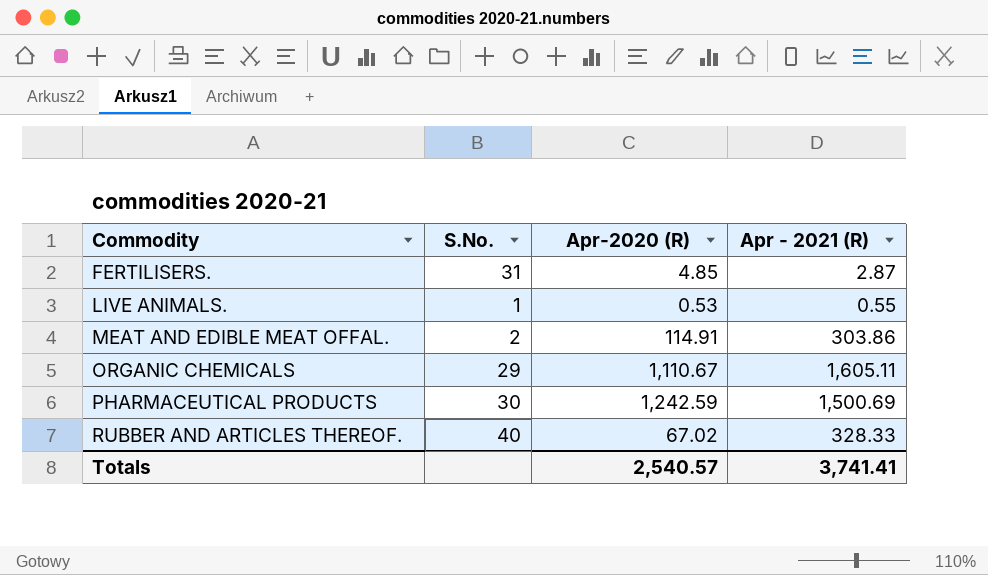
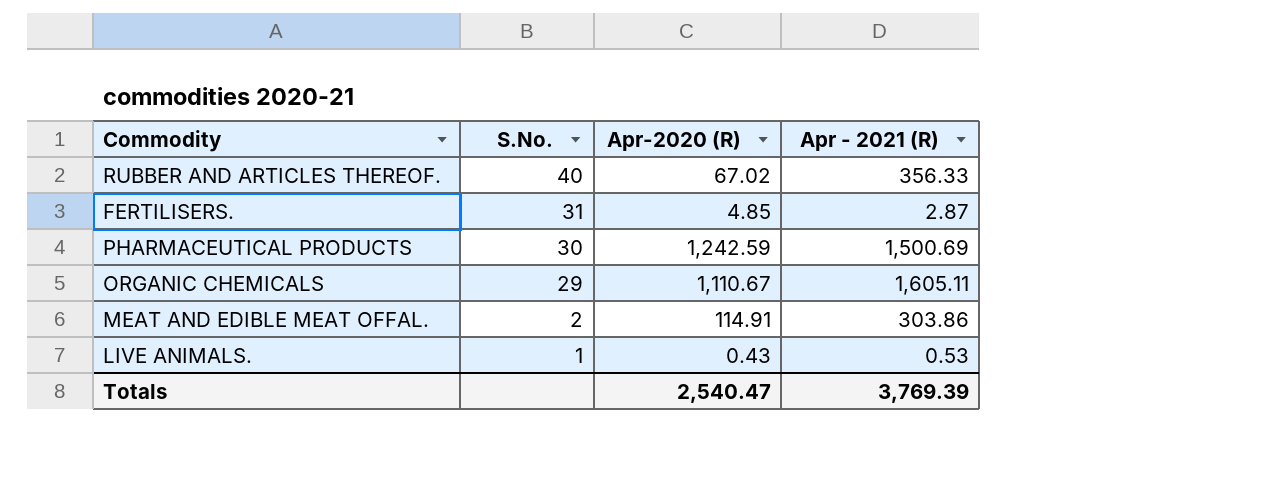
row order: Commodity ascending -> S.No. descending
RUBBER AND ARTICLES THEREOF. | Apr - 2021 (R): 328.33 -> 356.33
LIVE ANIMALS. | Apr-2020 (R): 0.53 -> 0.43
LIVE ANIMALS. | Apr - 2021 (R): 0.55 -> 0.53
Totals | Apr-2020 (R): 2,540.57 -> 2,540.47
Totals | Apr - 2021 (R): 3,741.41 -> 3,769.39

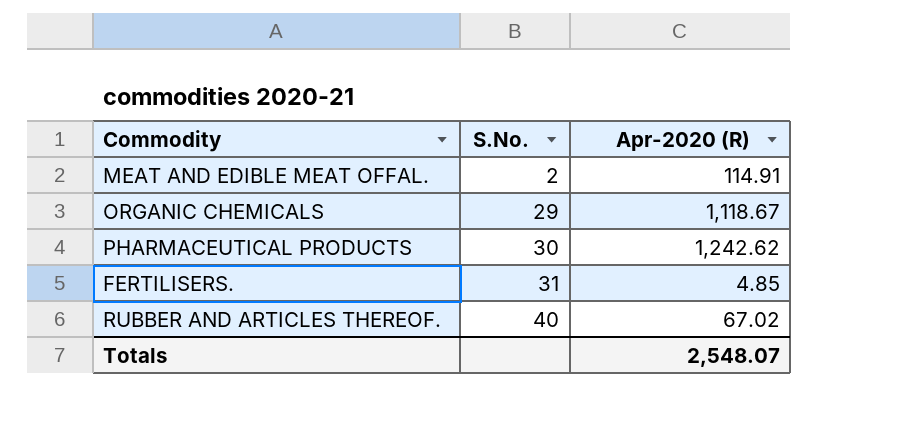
row order: S.No. descending -> S.No. ascending
column Apr - 2021 (R) | position: 4 -> none
row LIVE ANIMALS.: 1 | 0.43 | 0.53 -> none
ORGANIC CHEMICALS | Apr-2020 (R): 1,110.67 -> 1,118.67
PHARMACEUTICAL PRODUCTS | Apr-2020 (R): 1,242.59 -> 1,242.62
Totals | Apr-2020 (R): 2,540.47 -> 2,548.07

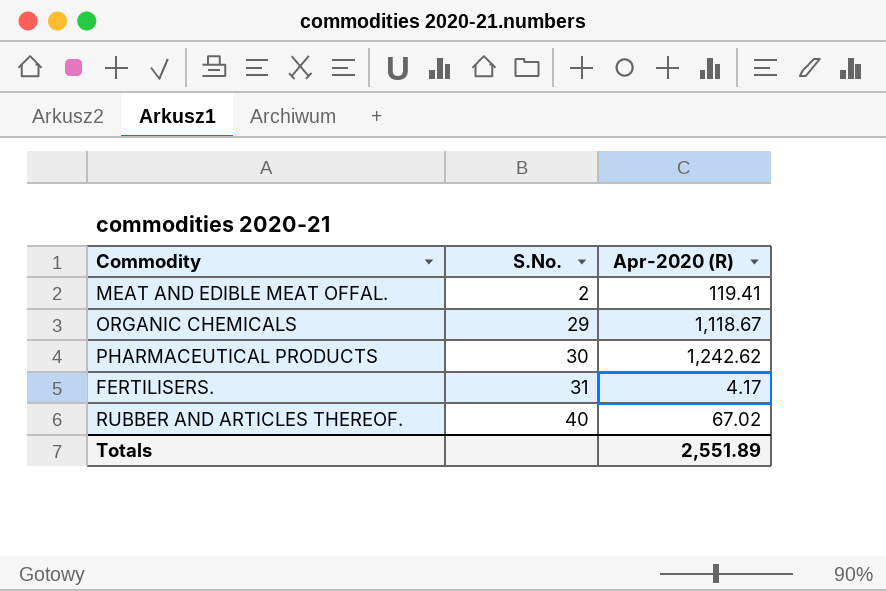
MEAT AND EDIBLE MEAT OFFAL. | Apr-2020 (R): 114.91 -> 119.41
FERTILISERS. | Apr-2020 (R): 4.85 -> 4.17
Totals | Apr-2020 (R): 2,548.07 -> 2,551.89

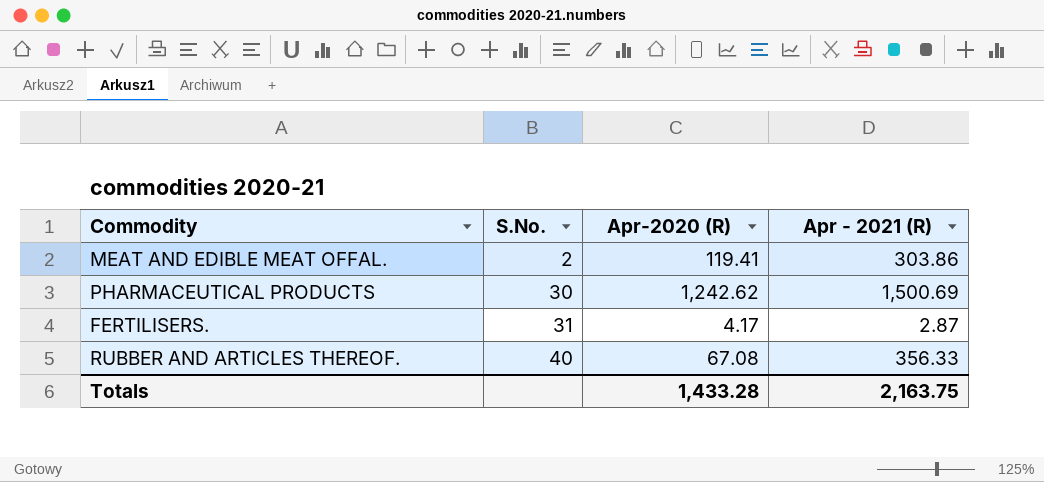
column Apr - 2021 (R) | position: none -> 4
row ORGANIC CHEMICALS: 29 | 1,118.67 -> none
RUBBER AND ARTICLES THEREOF. | Apr-2020 (R): 67.02 -> 67.08
Totals | Apr-2020 (R): 2,551.89 -> 1,433.28

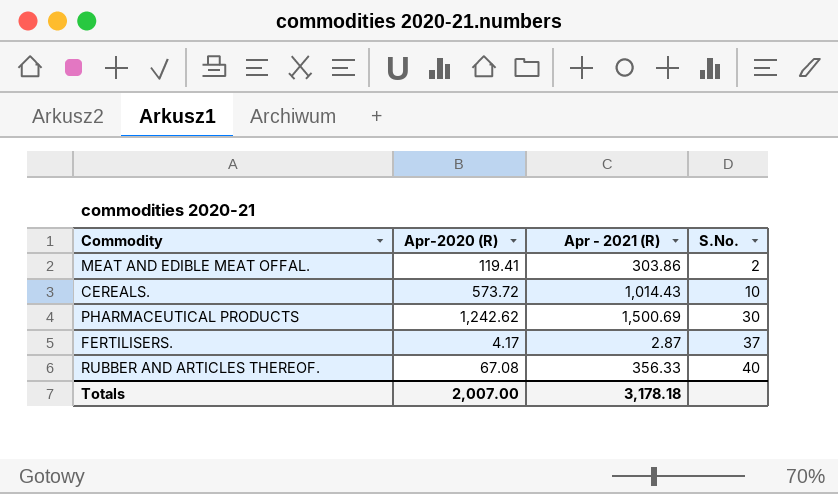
column S.No. | position: 2 -> 4
row CEREALS.: none -> 573.72 | 1,014.43 | 10
FERTILISERS. | S.No.: 31 -> 37
Totals | Apr-2020 (R): 1,433.28 -> 2,007.00
Totals | Apr - 2021 (R): 2,163.75 -> 3,178.18

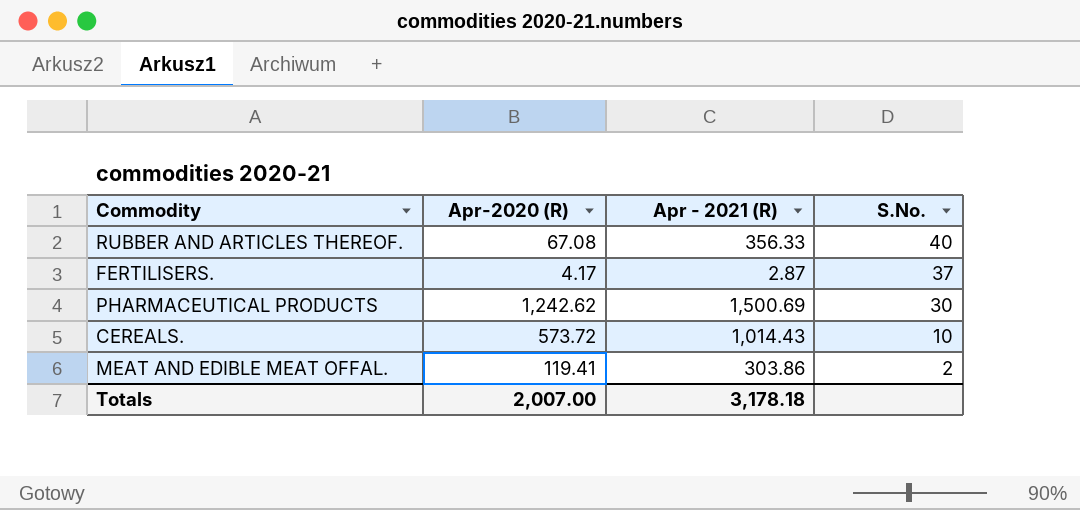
row order: S.No. ascending -> S.No. descending

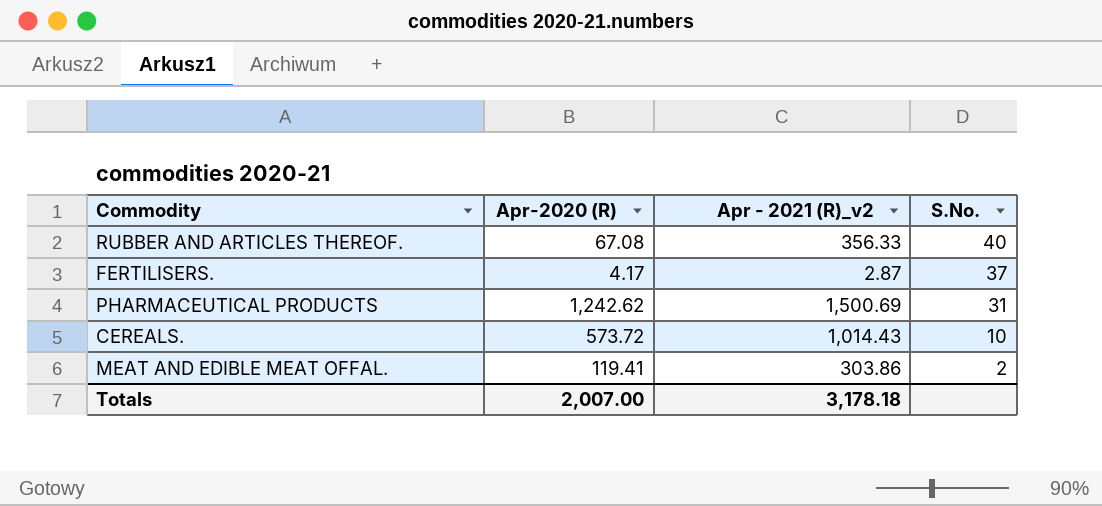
column name: Apr - 2021 (R) -> Apr - 2021 (R)_v2
PHARMACEUTICAL PRODUCTS | S.No.: 30 -> 31

